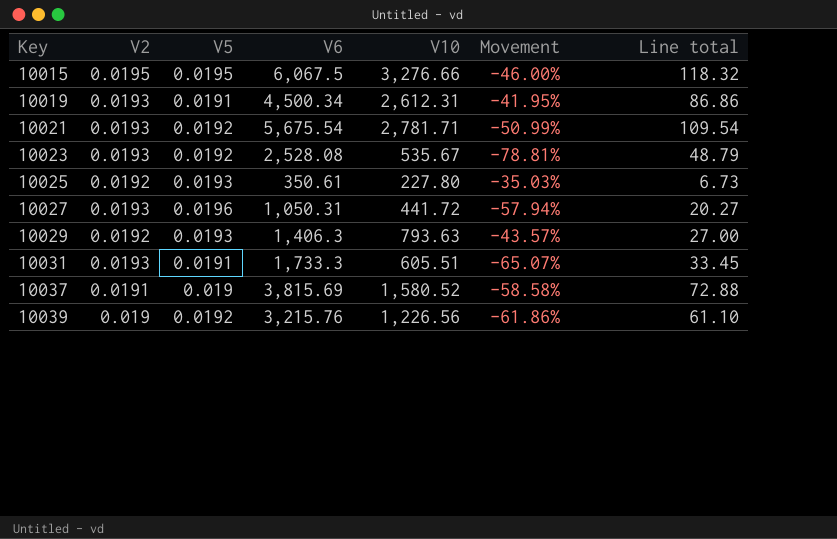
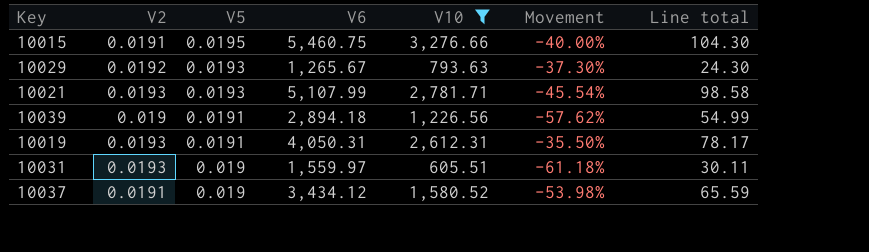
filter: none -> V10 >= 605.51
row order: Key ascending -> V5 descending
10015 | V2: 0.0195 -> 0.0191
10015 | V6: 6,067.5 -> 5,460.75
10015 | Movement: -46.00% -> -40.00%
10015 | Line total: 118.32 -> 104.30
10029 | V6: 1,406.3 -> 1,265.67
10029 | Movement: -43.57% -> -37.30%
10029 | Line total: 27.00 -> 24.30
10021 | V5: 0.0192 -> 0.0193
10021 | V6: 5,675.54 -> 5,107.99
10021 | Movement: -50.99% -> -45.54%
10021 | Line total: 109.54 -> 98.58
10039 | V5: 0.0192 -> 0.0191
10039 | V6: 3,215.76 -> 2,894.18
10039 | Movement: -61.86% -> -57.62%
10039 | Line total: 61.10 -> 54.99
10019 | V6: 4,500.34 -> 4,050.31
10019 | Movement: -41.95% -> -35.50%
10019 | Line total: 86.86 -> 78.17
10031 | V5: 0.0191 -> 0.019
10031 | V6: 1,733.3 -> 1,559.97
10031 | Movement: -65.07% -> -61.18%
10031 | Line total: 33.45 -> 30.11
10037 | V6: 3,815.69 -> 3,434.12
10037 | Movement: -58.58% -> -53.98%
10037 | Line total: 72.88 -> 65.59

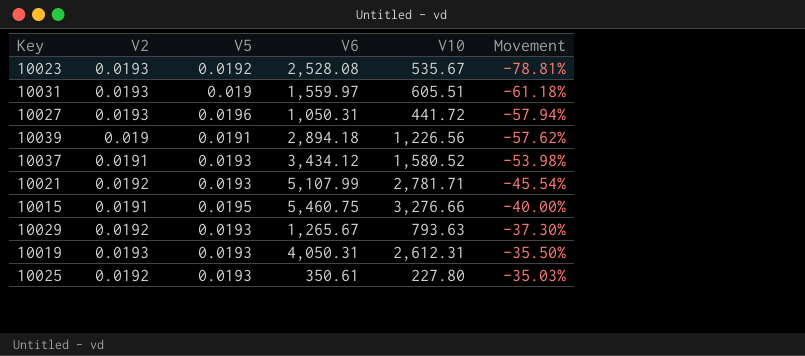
filter: V10 >= 605.51 -> none
row order: V5 descending -> Movement ascending
column Line total | formula: [V2] * [V6] -> none
10037 | V5: 0.019 -> 0.0193
10021 | V2: 0.0193 -> 0.0192
10019 | V5: 0.0191 -> 0.0193

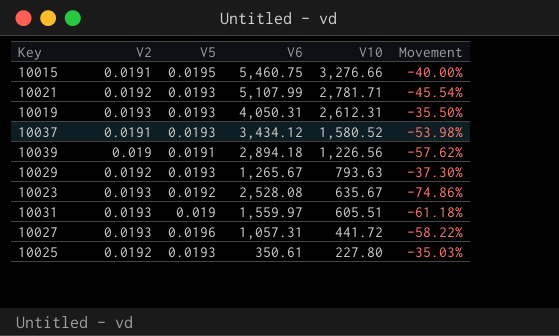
row order: Movement ascending -> V10 descending
10023 | V10: 535.67 -> 635.67
10023 | Movement: -78.81% -> -74.86%
10027 | V6: 1,050.31 -> 1,057.31
10027 | Movement: -57.94% -> -58.22%

